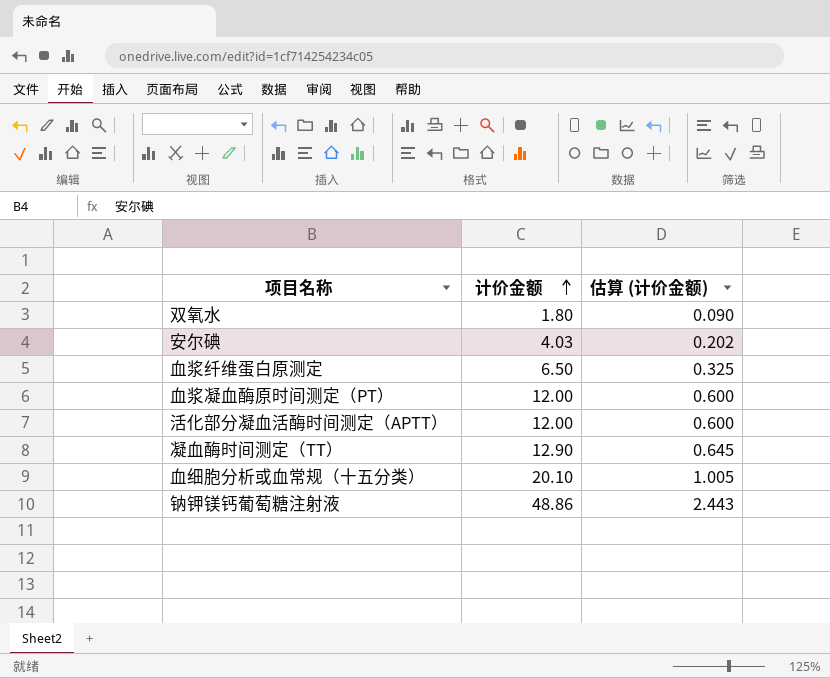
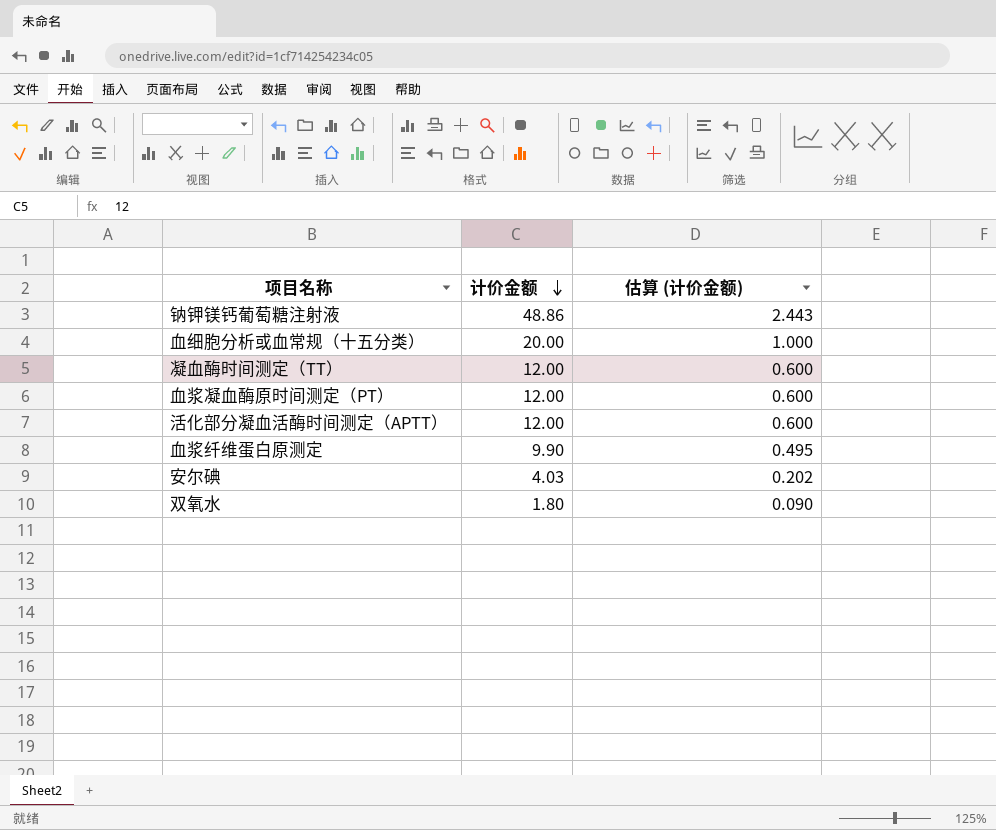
row order: 计价金额 ascending -> 计价金额 descending
血细胞分析或血常规（十五分类） | 计价金额: 20.10 -> 20.00
血细胞分析或血常规（十五分类） | 估算 (计价金额): 1.005 -> 1.000
凝血酶时间测定（TT） | 计价金额: 12.90 -> 12.00
凝血酶时间测定（TT） | 估算 (计价金额): 0.645 -> 0.600
血浆纤维蛋白原测定 | 计价金额: 6.50 -> 9.90
血浆纤维蛋白原测定 | 估算 (计价金额): 0.325 -> 0.495

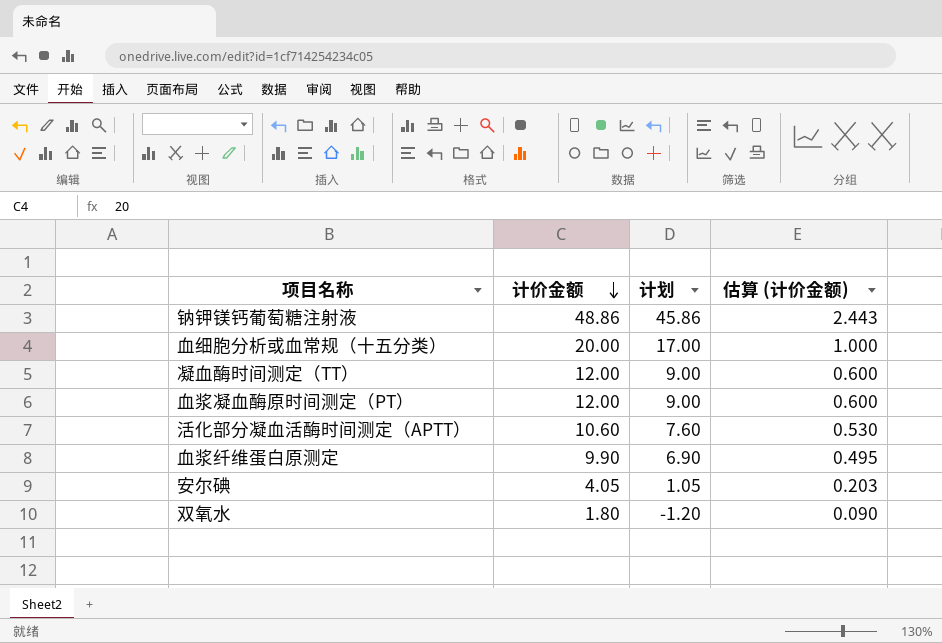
column 计划 | formula: none -> [计价金额] - 3
活化部分凝血活酶时间测定（APTT） | 计价金额: 12.00 -> 10.60
活化部分凝血活酶时间测定（APTT） | 估算 (计价金额): 0.600 -> 0.530
安尔碘 | 计价金额: 4.03 -> 4.05
安尔碘 | 估算 (计价金额): 0.202 -> 0.203

